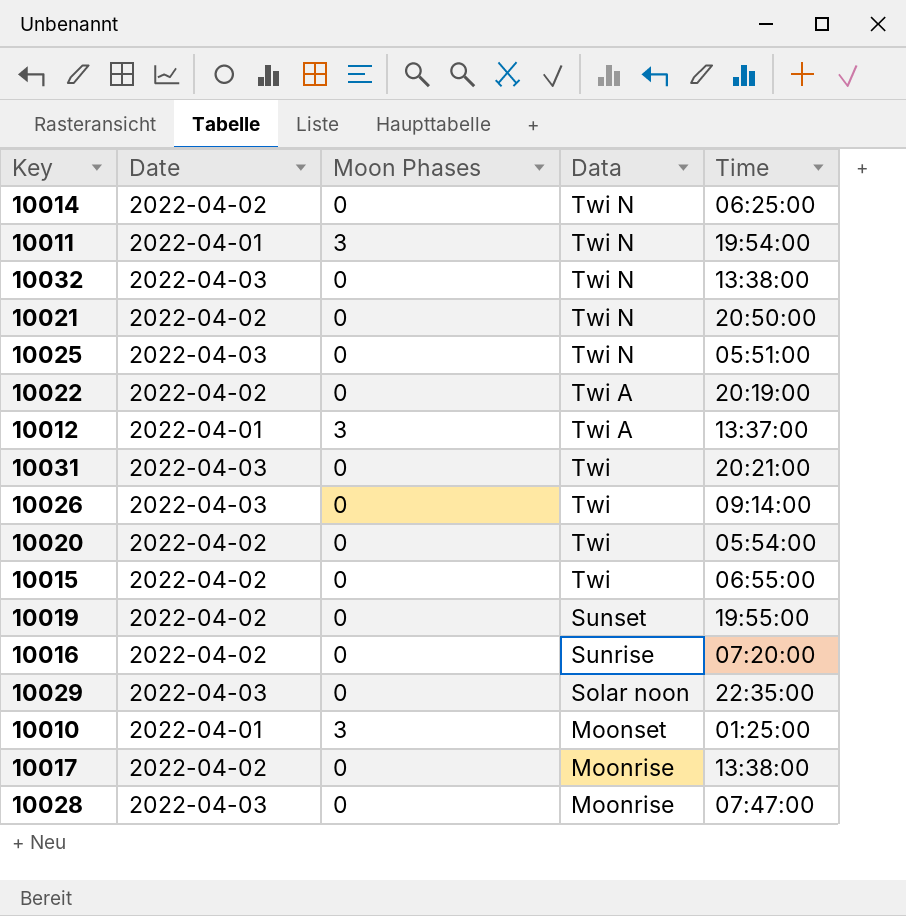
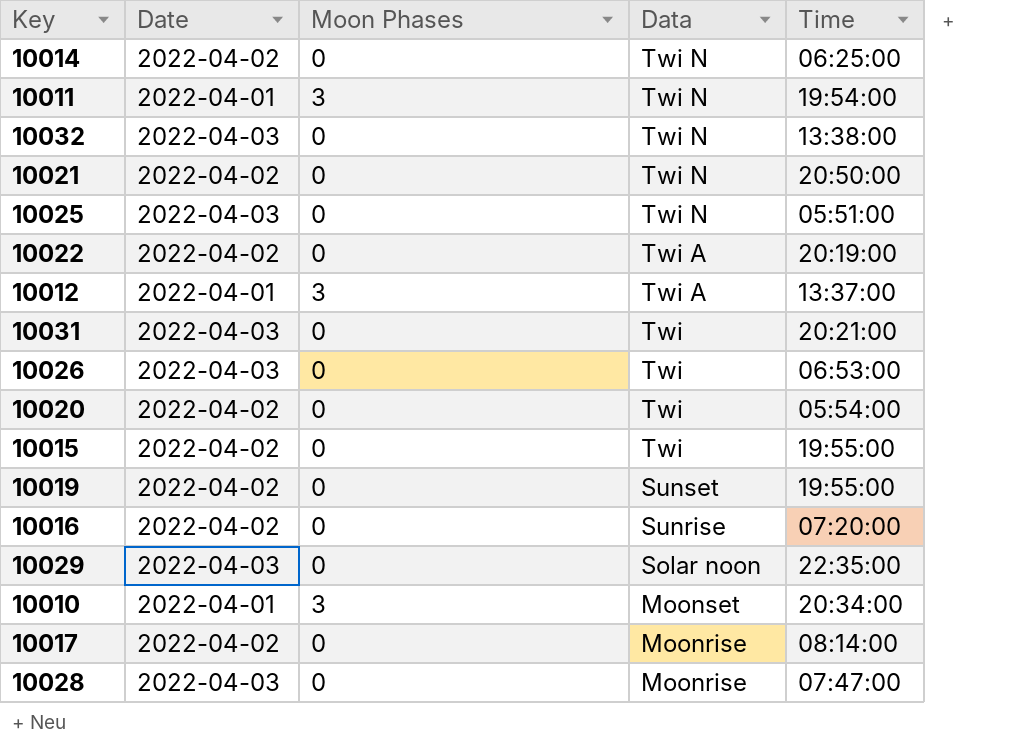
10026 | Time: 09:14:00 -> 06:53:00
10015 | Time: 06:55:00 -> 19:55:00
10010 | Time: 01:25:00 -> 20:34:00
10017 | Time: 13:38:00 -> 08:14:00

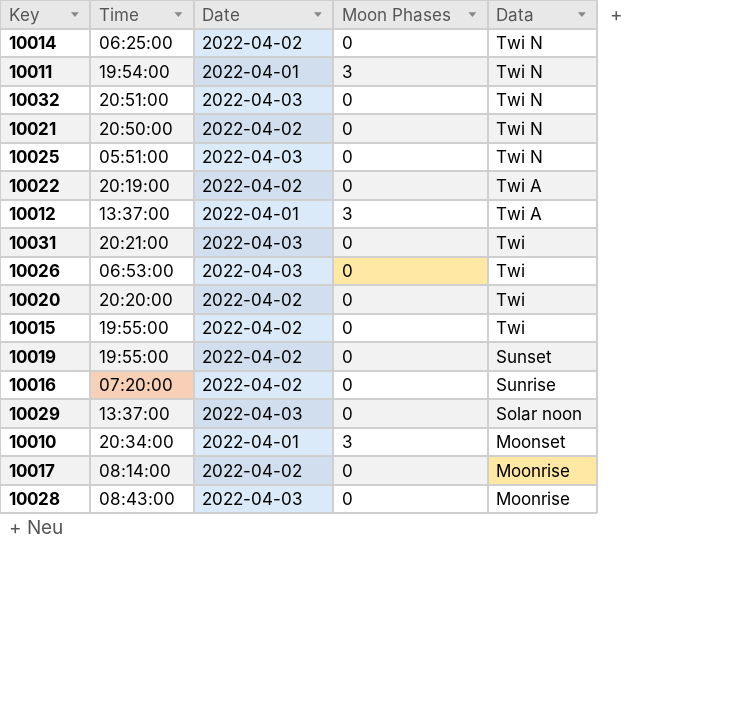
column Time | position: 5 -> 2
10032 | Time: 13:38:00 -> 20:51:00
10020 | Time: 05:54:00 -> 20:20:00
10029 | Time: 22:35:00 -> 13:37:00
10028 | Time: 07:47:00 -> 08:43:00

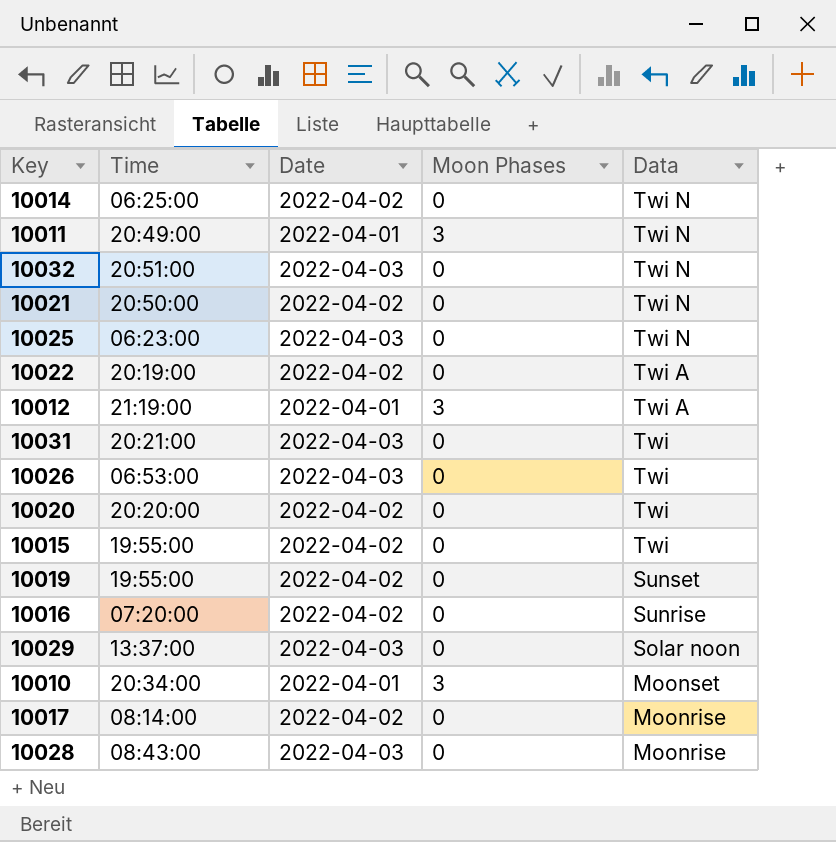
10011 | Time: 19:54:00 -> 20:49:00
10025 | Time: 05:51:00 -> 06:23:00
10012 | Time: 13:37:00 -> 21:19:00

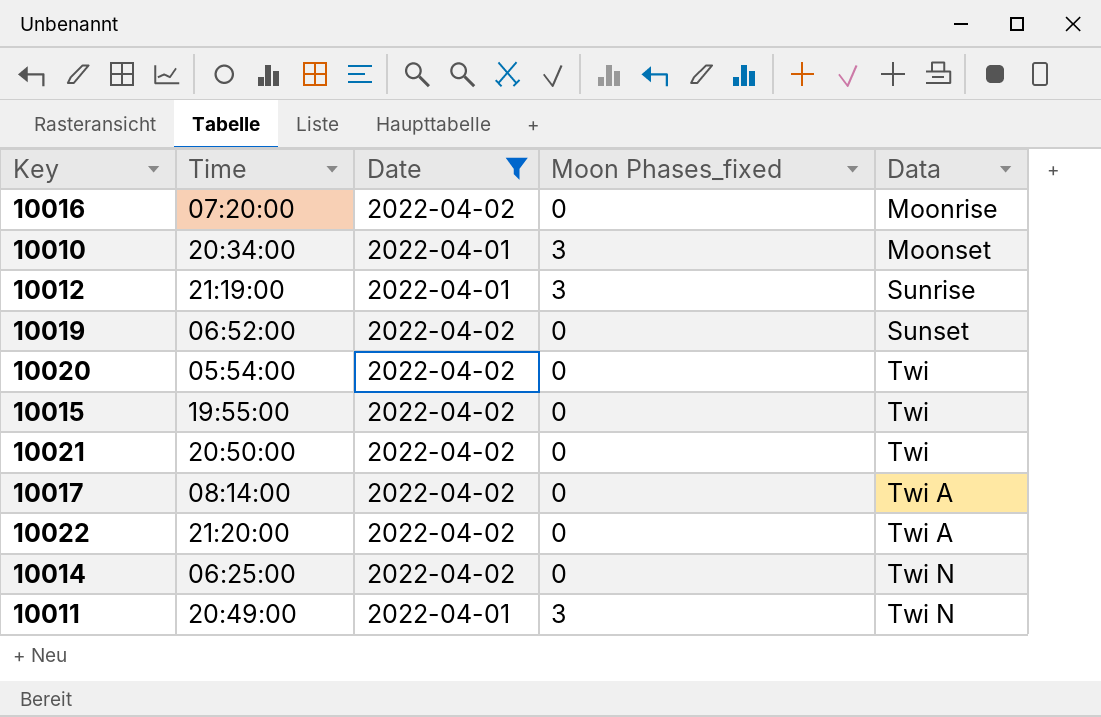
filter: none -> Date != 2022-04-03
row order: Data descending -> Data ascending
column name: Moon Phases -> Moon Phases_fixed
10016 | Data: Sunrise -> Moonrise
10012 | Data: Twi A -> Sunrise
10019 | Time: 19:55:00 -> 06:52:00
10020 | Time: 20:20:00 -> 05:54:00
10021 | Data: Twi N -> Twi
10017 | Data: Moonrise -> Twi A
10022 | Time: 20:19:00 -> 21:20:00

